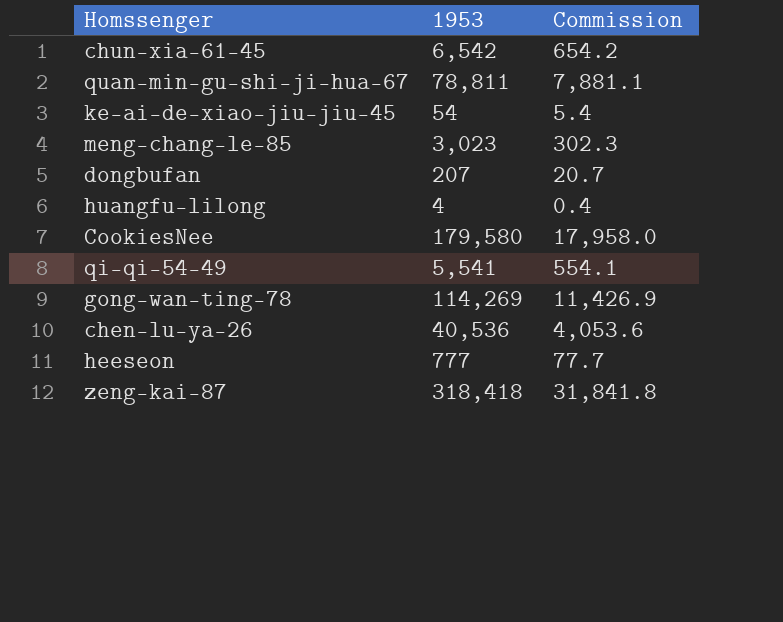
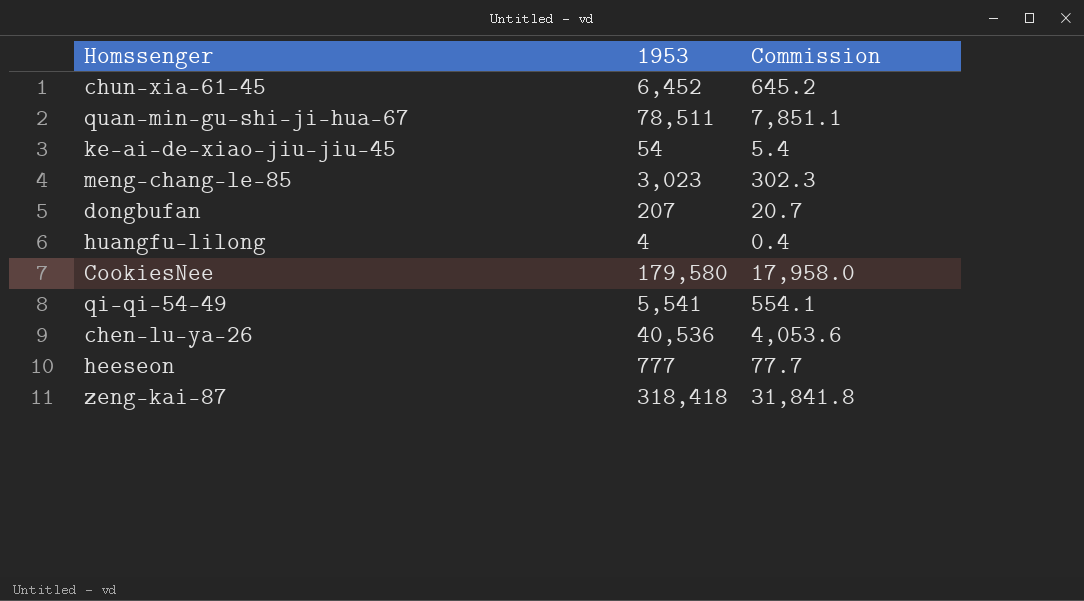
row gong-wan-ting-78: 114,269 | 11,426.9 -> none
chun-xia-61-45 | 1953: 6,542 -> 6,452
chun-xia-61-45 | Commission: 654.2 -> 645.2
quan-min-gu-shi-ji-hua-67 | 1953: 78,811 -> 78,511
quan-min-gu-shi-ji-hua-67 | Commission: 7,881.1 -> 7,851.1

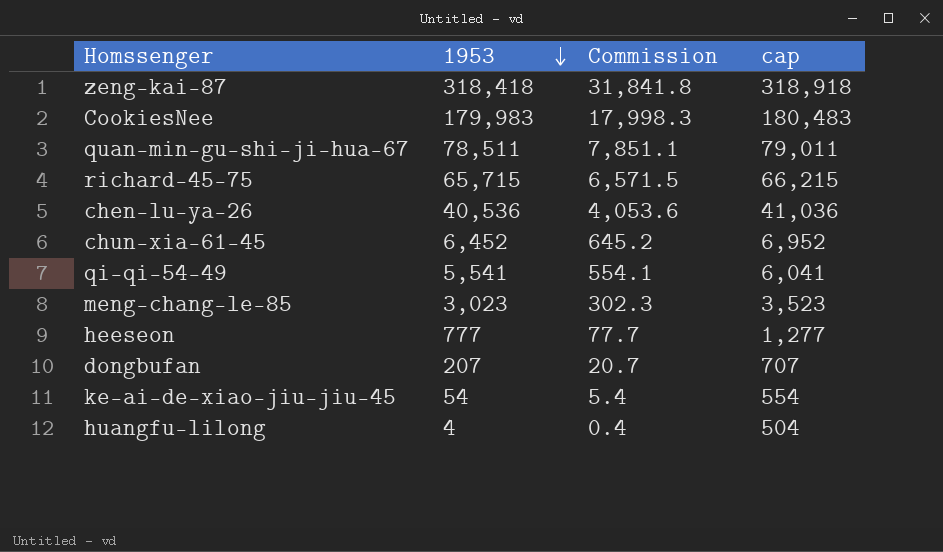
row order: none -> 1953 descending
column cap | formula: none -> [1953] + 500
CookiesNee | 1953: 179,580 -> 179,983
CookiesNee | Commission: 17,958.0 -> 17,998.3
row richard-45-75: none -> 65,715 | 6,571.5 | 66,215

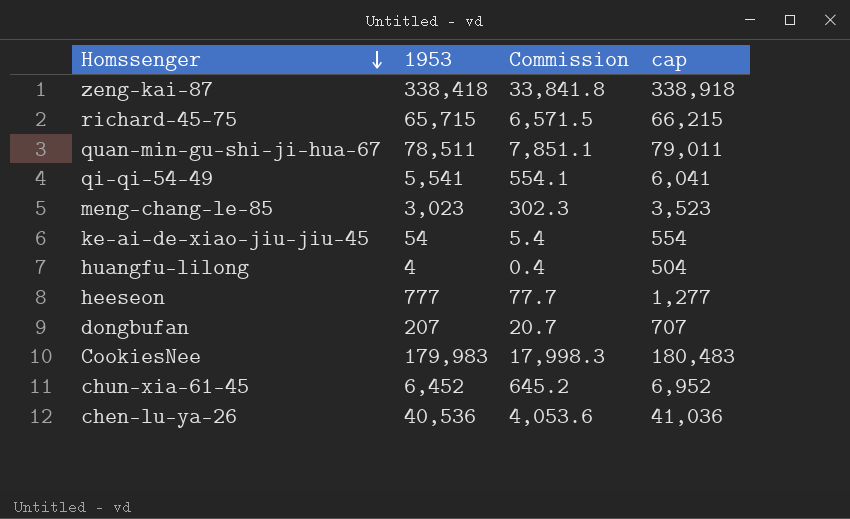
row order: 1953 descending -> Homssenger descending
zeng-kai-87 | 1953: 318,418 -> 338,418
zeng-kai-87 | Commission: 31,841.8 -> 33,841.8
zeng-kai-87 | cap: 318,918 -> 338,918

